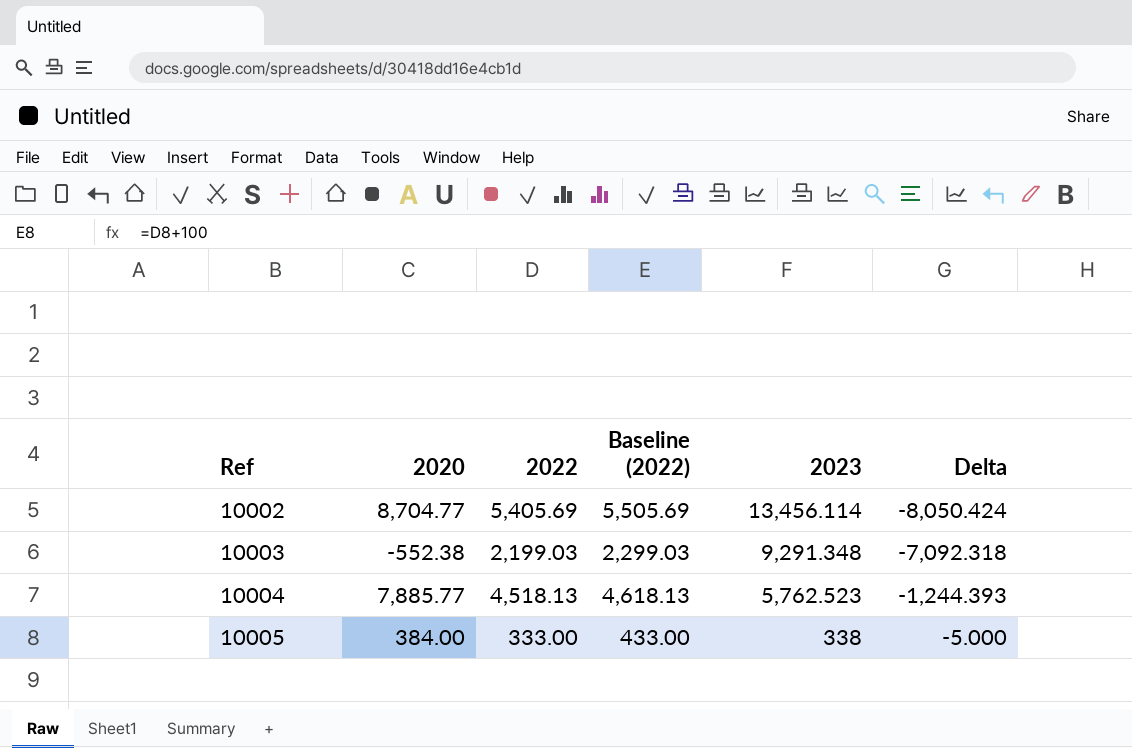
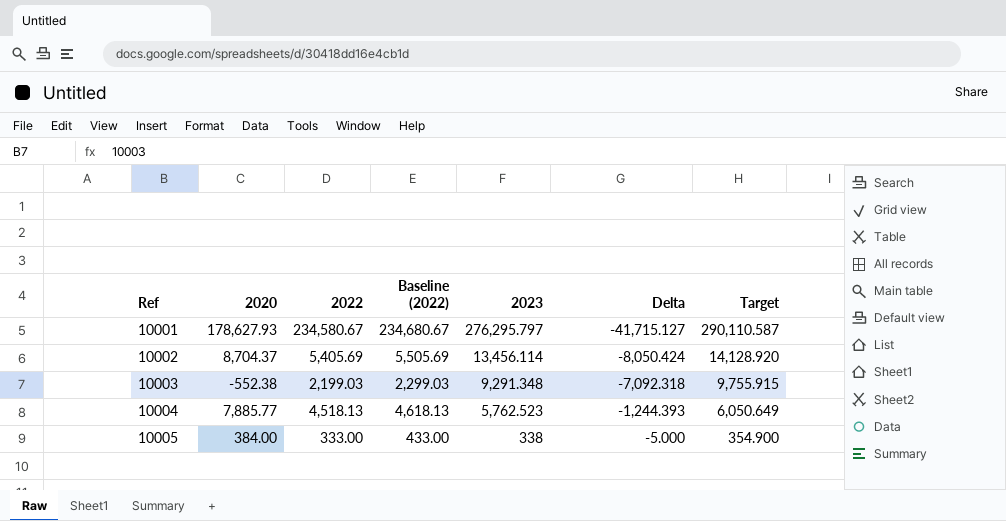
column Target | formula: none -> [2023] * 1.05
row 10001: none -> 178,627.93 | 234,580.67 | 234,680.67 | 276,295.797 | -41,715.127 | 290,110.587
10002 | 2020: 8,704.77 -> 8,704.37

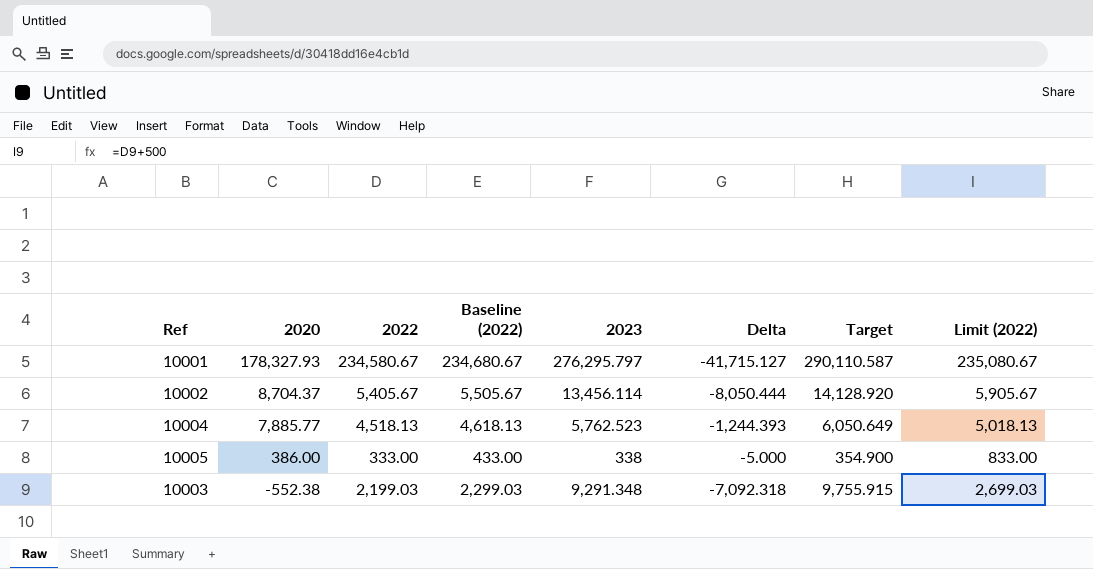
row order: Ref ascending -> 2020 descending
column Limit (2022) | formula: none -> [2022] + 500
10001 | 2020: 178,627.93 -> 178,327.93
10002 | 2022: 5,405.69 -> 5,405.67
10002 | Baseline (2022): 5,505.69 -> 5,505.67
10002 | Delta: -8,050.424 -> -8,050.444
10005 | 2020: 384.00 -> 386.00

